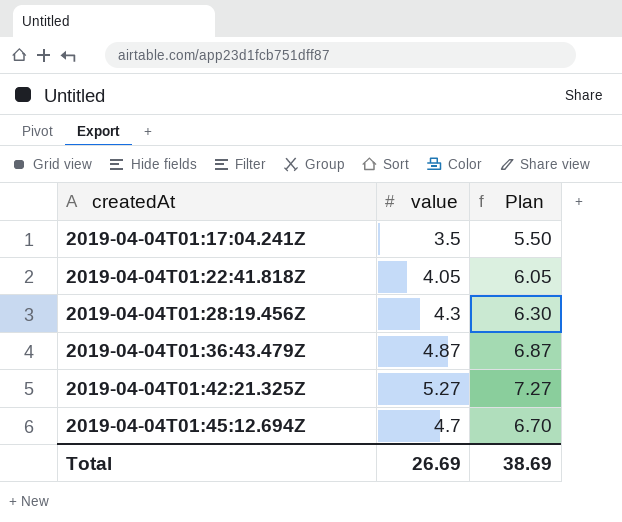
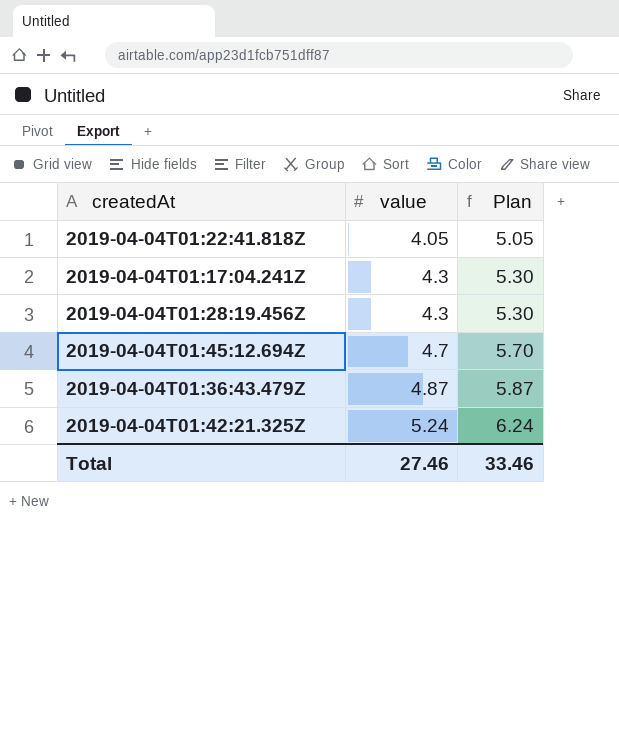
row order: createdAt ascending -> value ascending
column Plan | formula: [value] + 2 -> [value] + 1
2019-04-04T01:17:04.241Z | value: 3.5 -> 4.3
2019-04-04T01:42:21.325Z | value: 5.27 -> 5.24
Total | value: 26.69 -> 27.46
Total | Plan: 38.69 -> 33.46

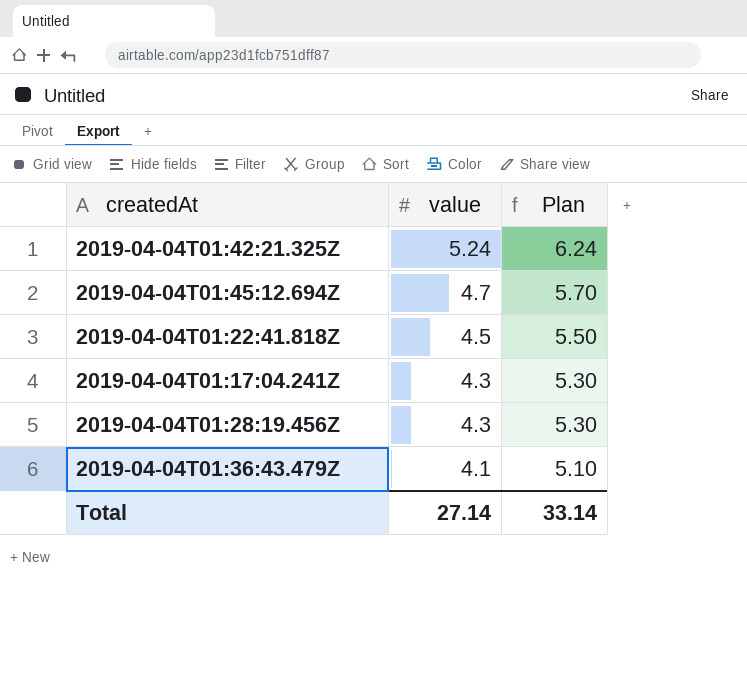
row order: value ascending -> value descending
2019-04-04T01:22:41.818Z | value: 4.05 -> 4.5
2019-04-04T01:22:41.818Z | Plan: 5.05 -> 5.50
2019-04-04T01:36:43.479Z | value: 4.87 -> 4.1
2019-04-04T01:36:43.479Z | Plan: 5.87 -> 5.10
Total | value: 27.46 -> 27.14
Total | Plan: 33.46 -> 33.14

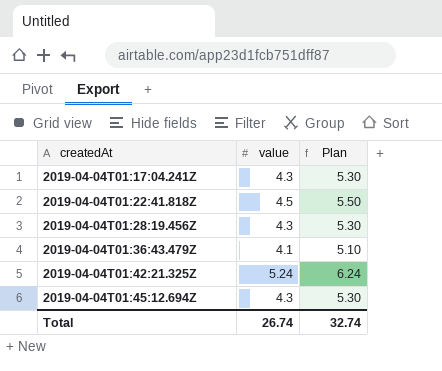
row order: value descending -> createdAt ascending
2019-04-04T01:45:12.694Z | value: 4.7 -> 4.3
2019-04-04T01:45:12.694Z | Plan: 5.70 -> 5.30
Total | value: 27.14 -> 26.74
Total | Plan: 33.14 -> 32.74

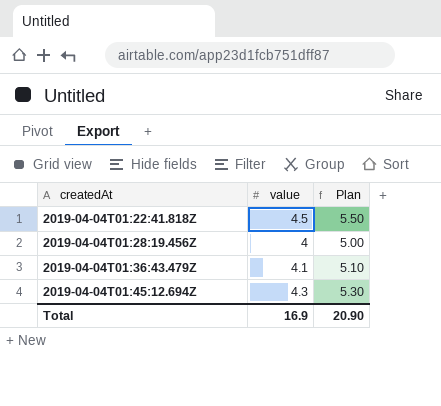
row 2019-04-04T01:17:04.241Z: 4.3 | 5.30 -> none
row 2019-04-04T01:42:21.325Z: 5.24 | 6.24 -> none
2019-04-04T01:28:19.456Z | value: 4.3 -> 4
2019-04-04T01:28:19.456Z | Plan: 5.30 -> 5.00
Total | value: 26.74 -> 16.9
Total | Plan: 32.74 -> 20.90

